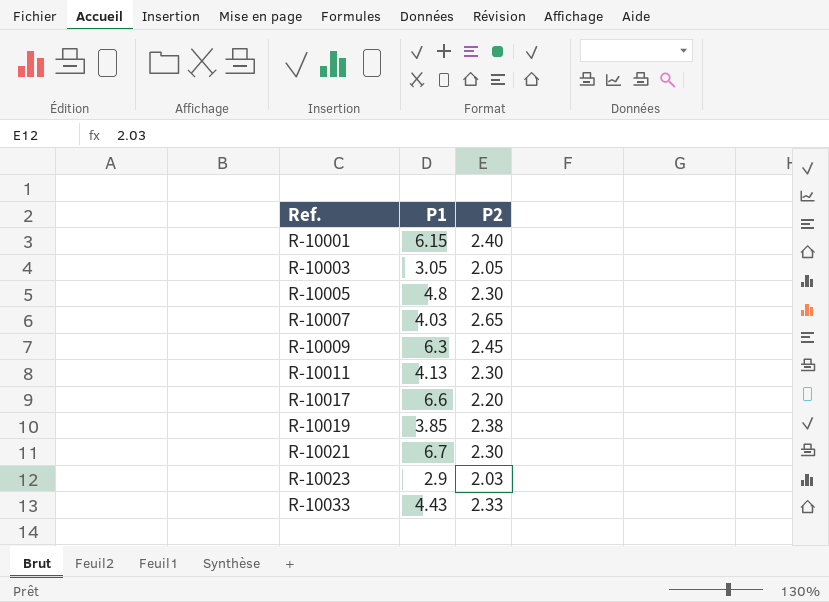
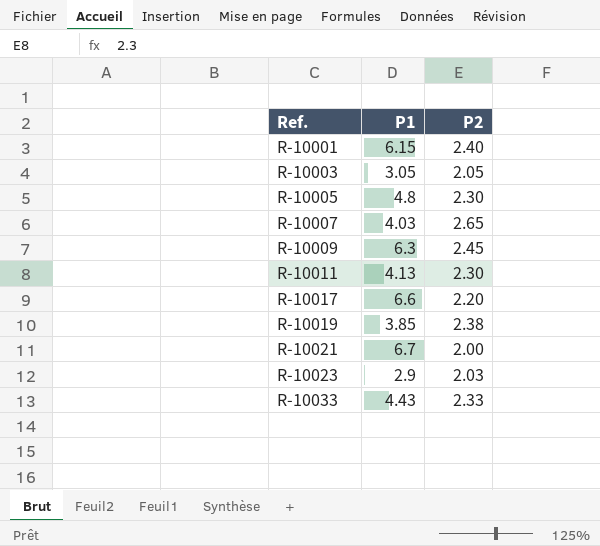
R-10021 | P2: 2.30 -> 2.00

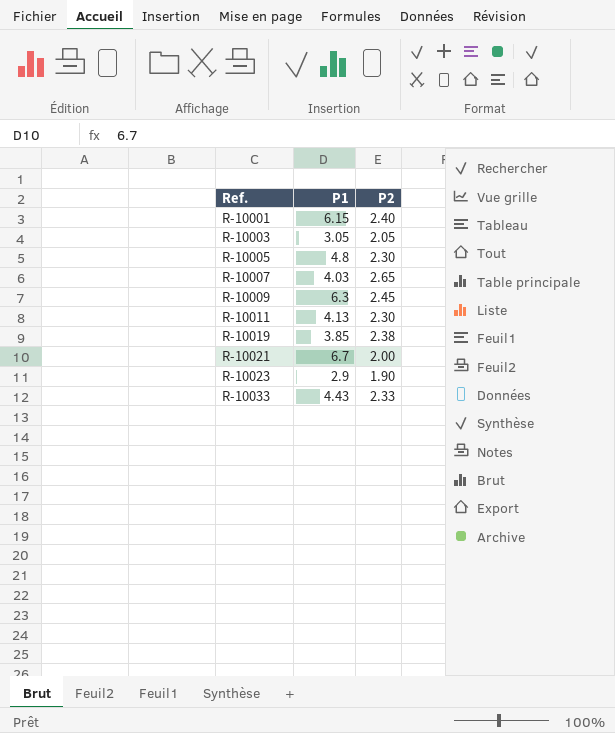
row R-10017: 6.6 | 2.20 -> none
R-10023 | P2: 2.03 -> 1.90

